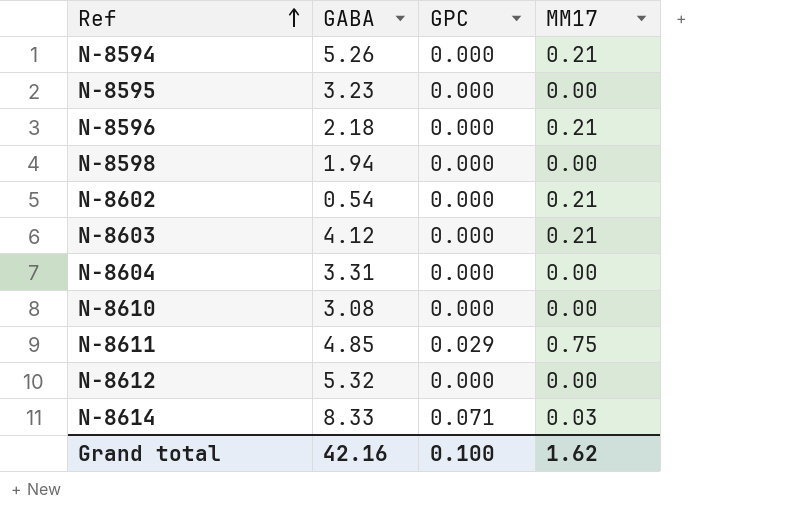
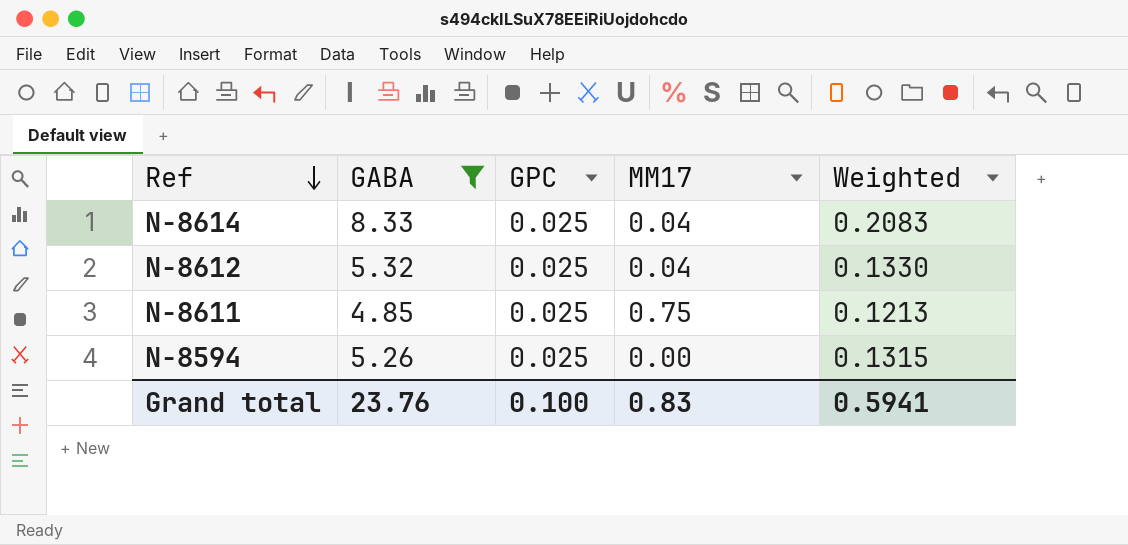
filter: none -> GABA >= 4.85
row order: Ref ascending -> Ref descending
column Weighted | formula: none -> [GABA] * [GPC]
N-8614 | GPC: 0.071 -> 0.025
N-8614 | MM17: 0.03 -> 0.04
N-8612 | GPC: 0.000 -> 0.025
N-8612 | MM17: 0.00 -> 0.04
N-8611 | GPC: 0.029 -> 0.025
N-8594 | GPC: 0.000 -> 0.025
N-8594 | MM17: 0.21 -> 0.00
Grand total | GABA: 42.16 -> 23.76
Grand total | MM17: 1.62 -> 0.83

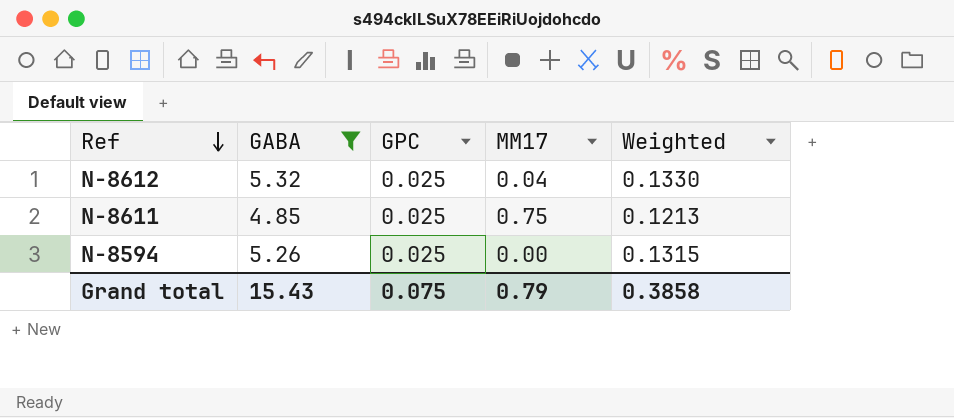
row N-8614: 8.33 | 0.025 | 0.04 | 0.2083 -> none
Grand total | GABA: 23.76 -> 15.43
Grand total | GPC: 0.100 -> 0.075
Grand total | MM17: 0.83 -> 0.79
Grand total | Weighted: 0.5941 -> 0.3858

